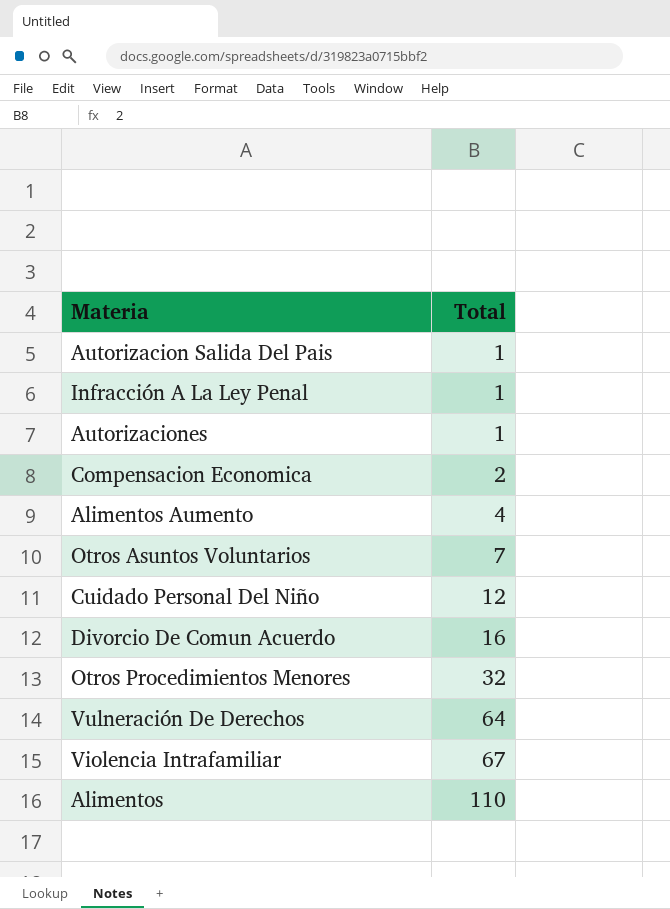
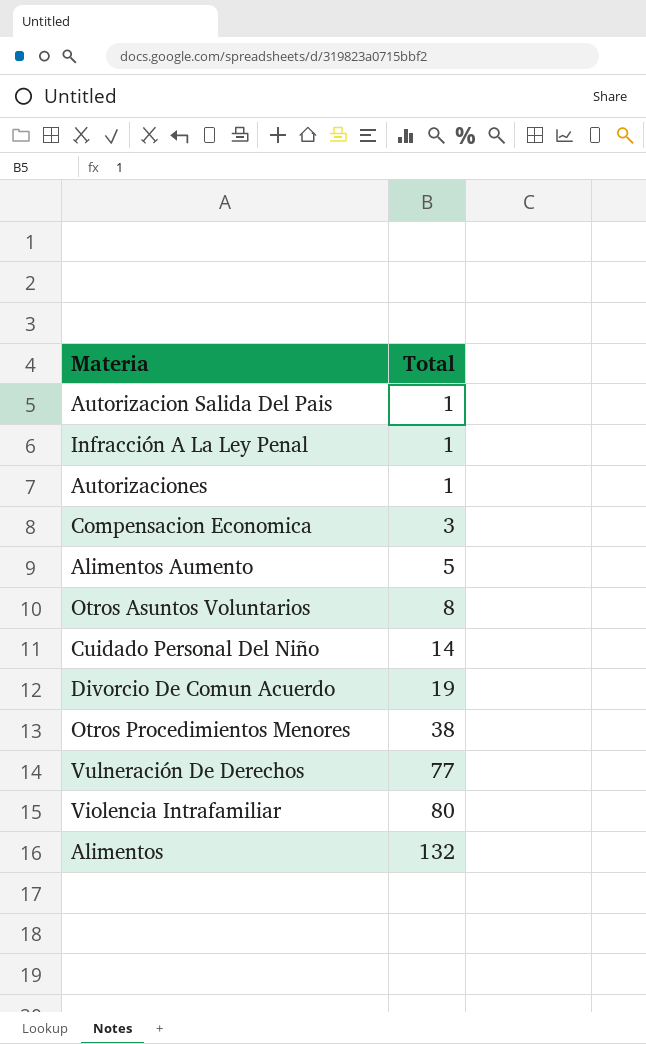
Compensacion Economica | Total: 2 -> 3
Alimentos Aumento | Total: 4 -> 5
Otros Asuntos Voluntarios | Total: 7 -> 8
Cuidado Personal Del Niño | Total: 12 -> 14
Divorcio De Comun Acuerdo | Total: 16 -> 19
Otros Procedimientos Menores | Total: 32 -> 38
Vulneración De Derechos | Total: 64 -> 77
Violencia Intrafamiliar | Total: 67 -> 80
Alimentos | Total: 110 -> 132

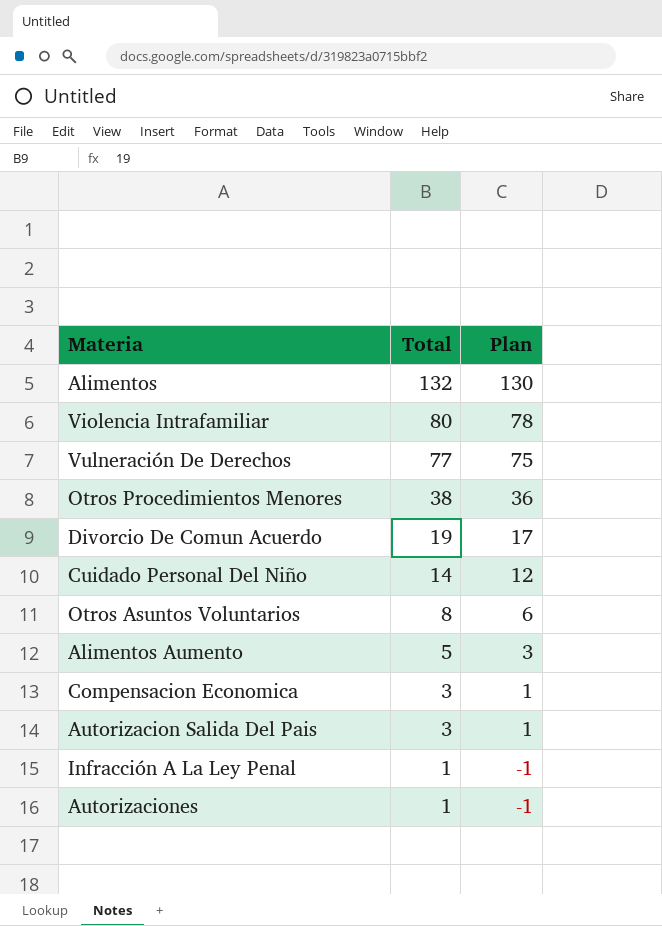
row order: Total ascending -> Total descending
column Plan | formula: none -> [Total] - 2
Autorizacion Salida Del Pais | Total: 1 -> 3

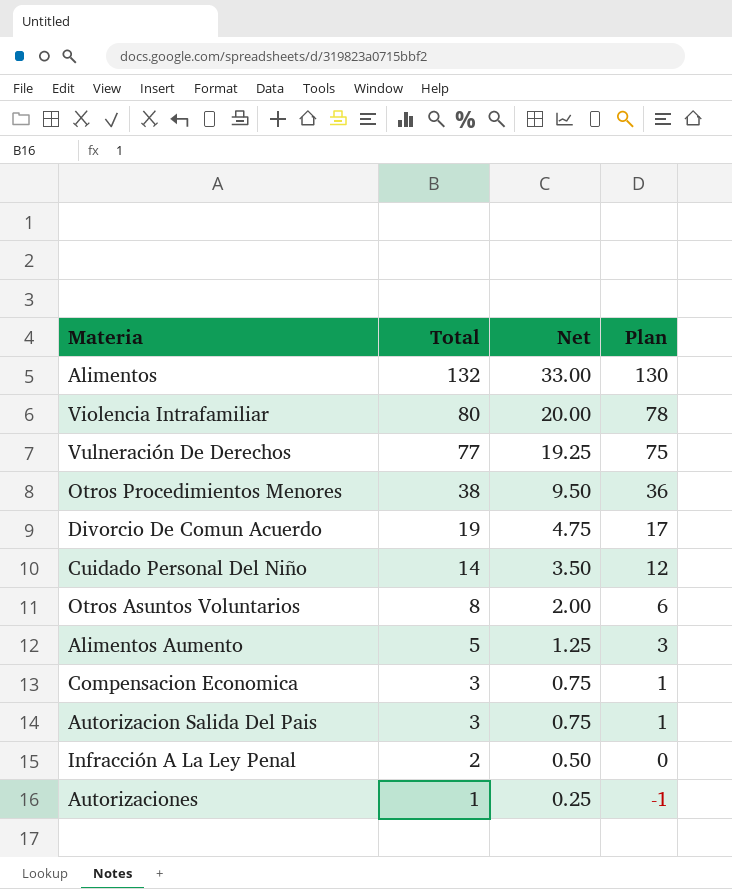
column Net | formula: none -> [Total] * 0.25
Infracción A La Ley Penal | Total: 1 -> 2
Infracción A La Ley Penal | Plan: -1 -> 0

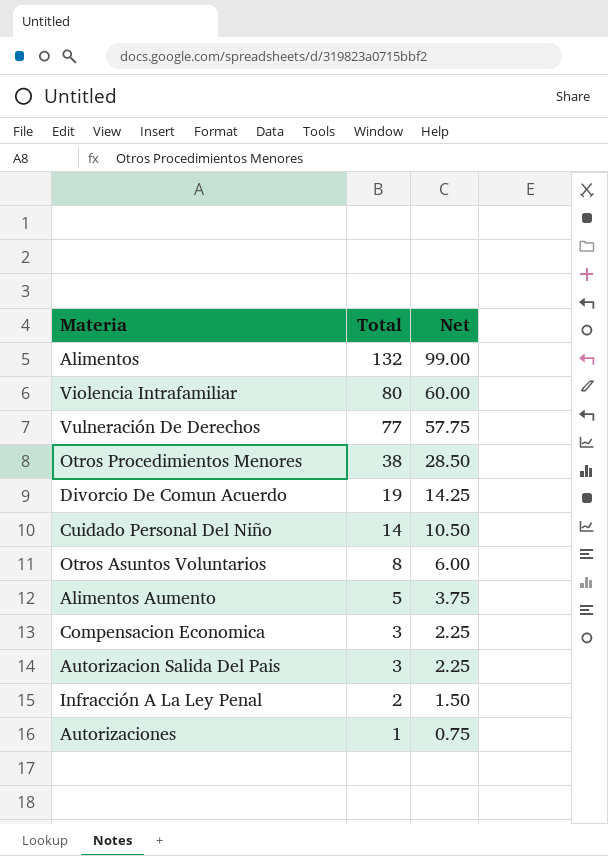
column Plan | formula: [Total] - 2 -> none
column Net | formula: [Total] * 0.25 -> [Total] * 0.75

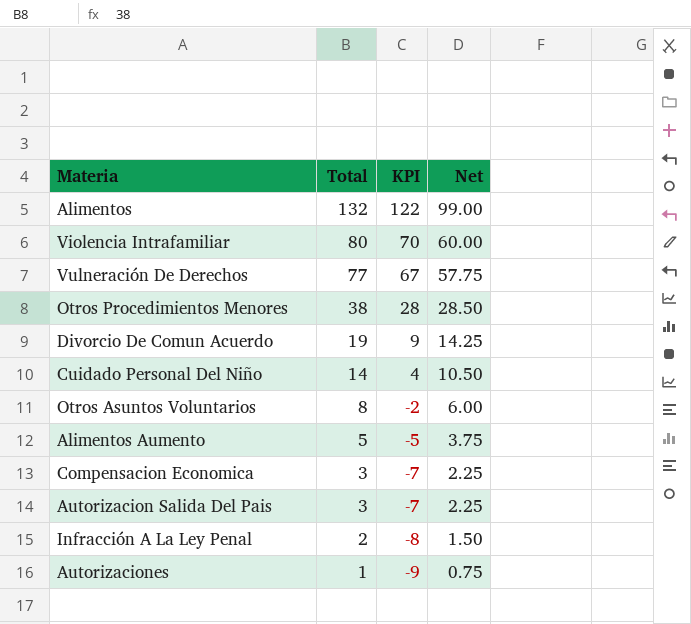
column KPI | formula: none -> [Total] - 10

